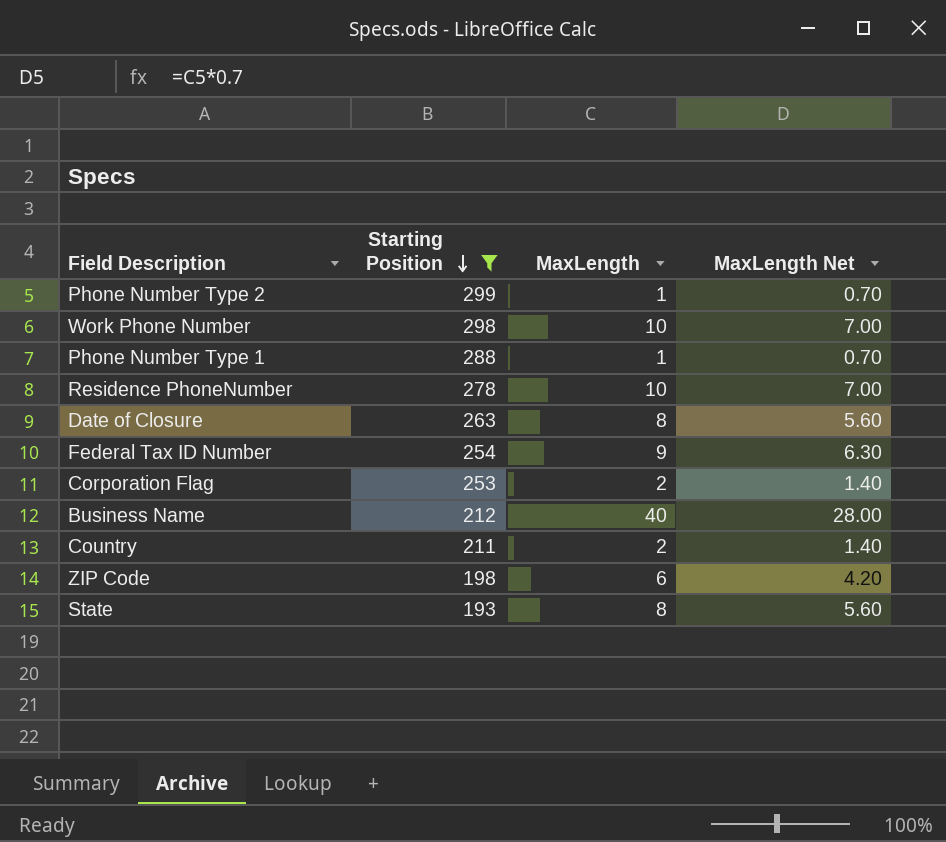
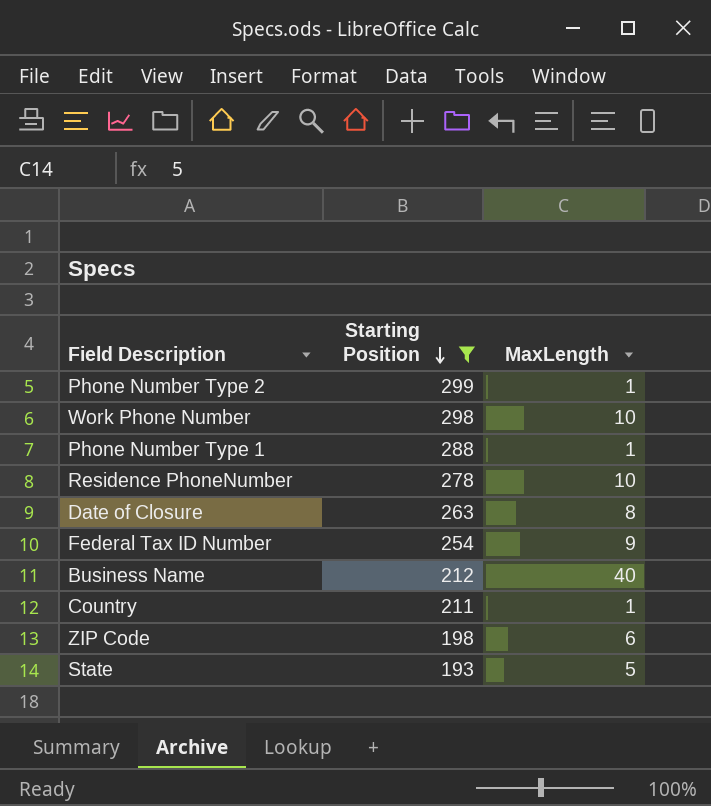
column MaxLength Net | formula: [MaxLength] * 0.7 -> none
row Corporation Flag: 253 | 2 | 1.40 -> none
Country | MaxLength: 2 -> 1
State | MaxLength: 8 -> 5

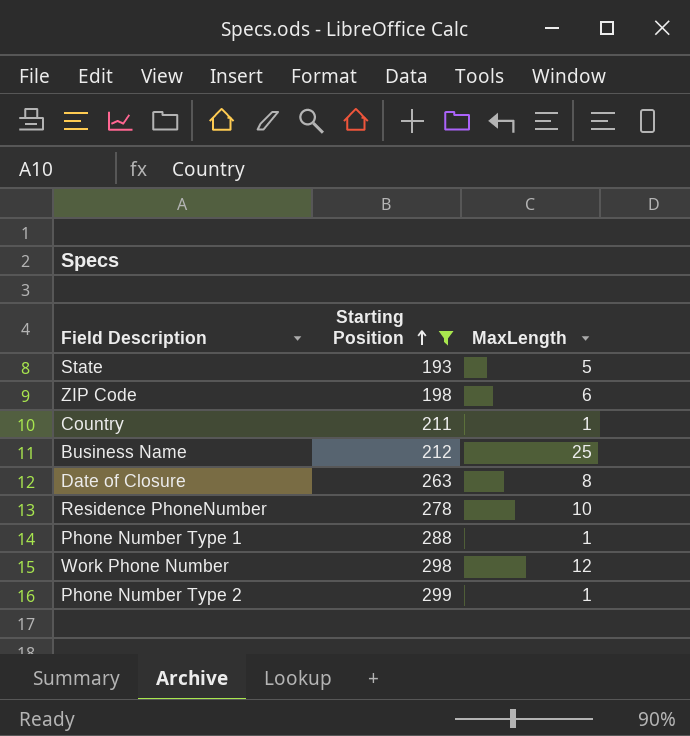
row order: Starting Position descending -> Starting Position ascending
row Federal Tax ID Number: 254 | 9 -> none
Business Name | MaxLength: 40 -> 25
Work Phone Number | MaxLength: 10 -> 12

